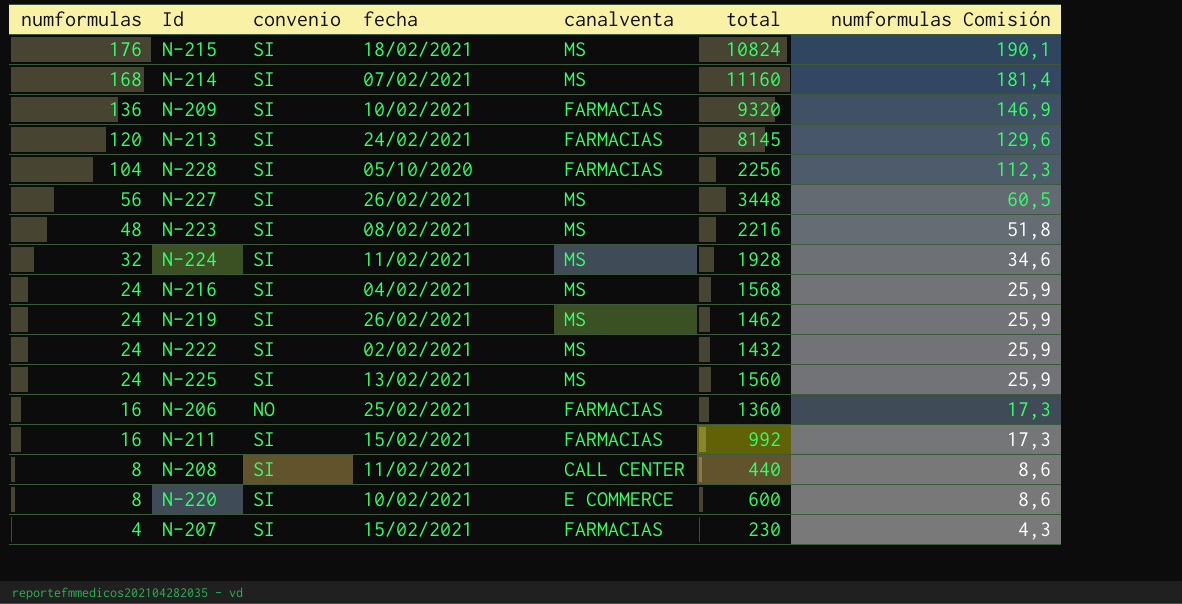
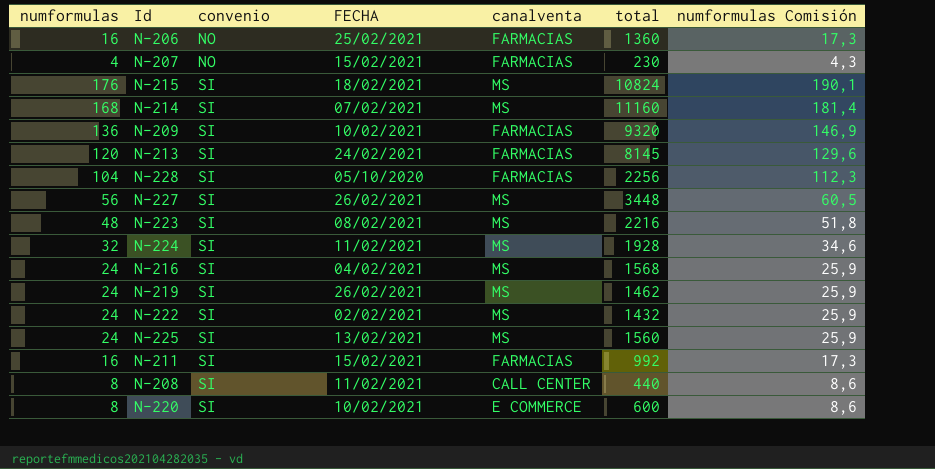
row order: numformulas descending -> convenio ascending
column name: fecha -> FECHA
N-207 | convenio: SI -> NO

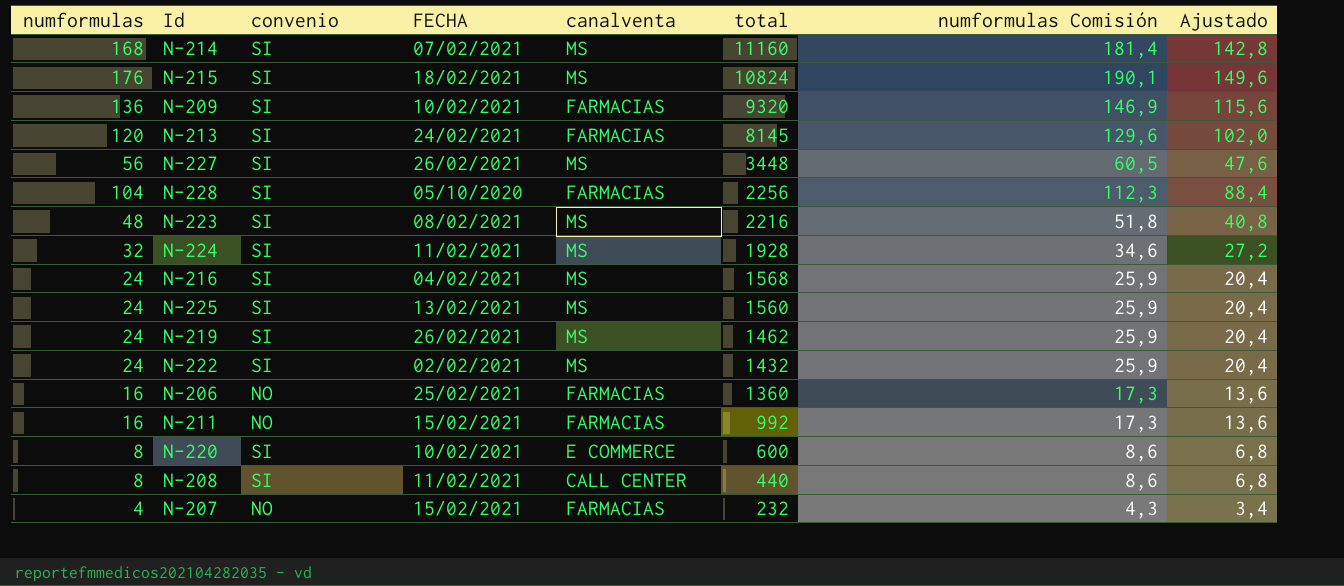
row order: convenio ascending -> total descending
column Ajustado | formula: none -> [numformulas] * 0,85
N-211 | convenio: SI -> NO
N-207 | total: 230 -> 232

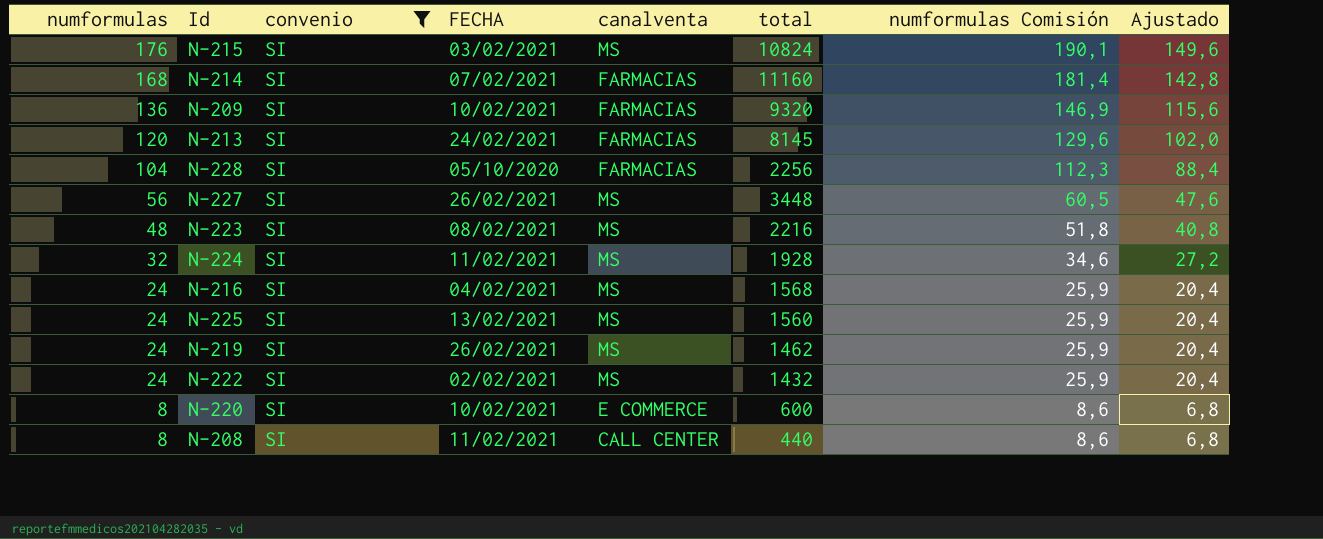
filter: none -> convenio = SI
row order: total descending -> numformulas descending
N-215 | FECHA: 18/02/2021 -> 03/02/2021
N-214 | canalventa: MS -> FARMACIAS

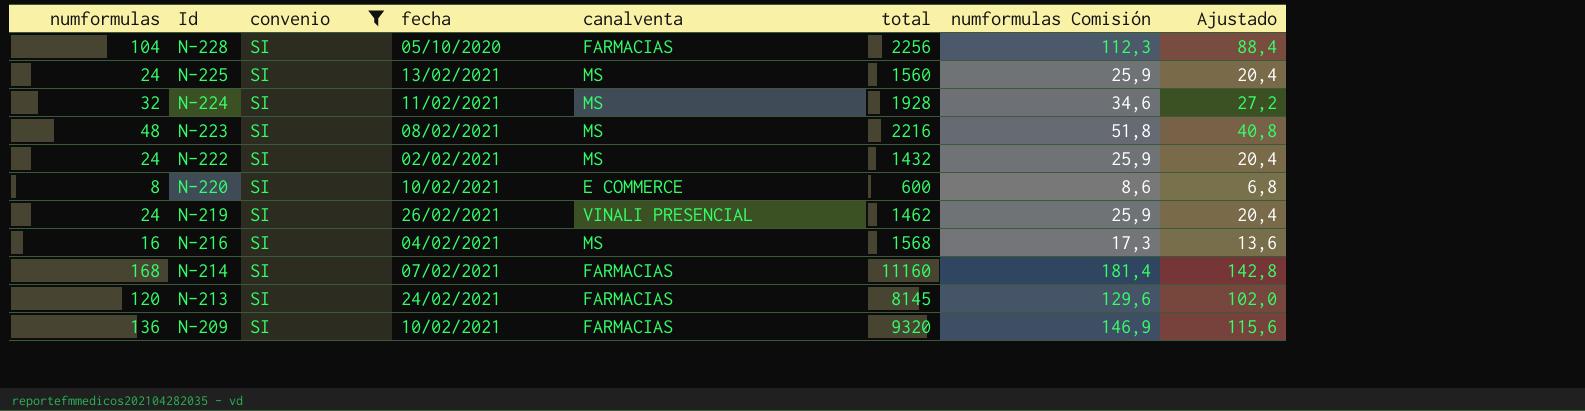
row order: numformulas descending -> Id descending
column name: FECHA -> fecha
row N-215: 176 | SI | 03/02/2021 | MS | 10824 | 190,1 | 149,6 -> none
row N-227: 56 | SI | 26/02/2021 | MS | 3448 | 60,5 | 47,6 -> none
row N-208: 8 | SI | 11/02/2021 | CALL CENTER | 440 | 8,6 | 6,8 -> none
N-219 | canalventa: MS -> VINALI PRESENCIAL
N-216 | numformulas: 24 -> 16
N-216 | numformulas Comisión: 25,9 -> 17,3
N-216 | Ajustado: 20,4 -> 13,6

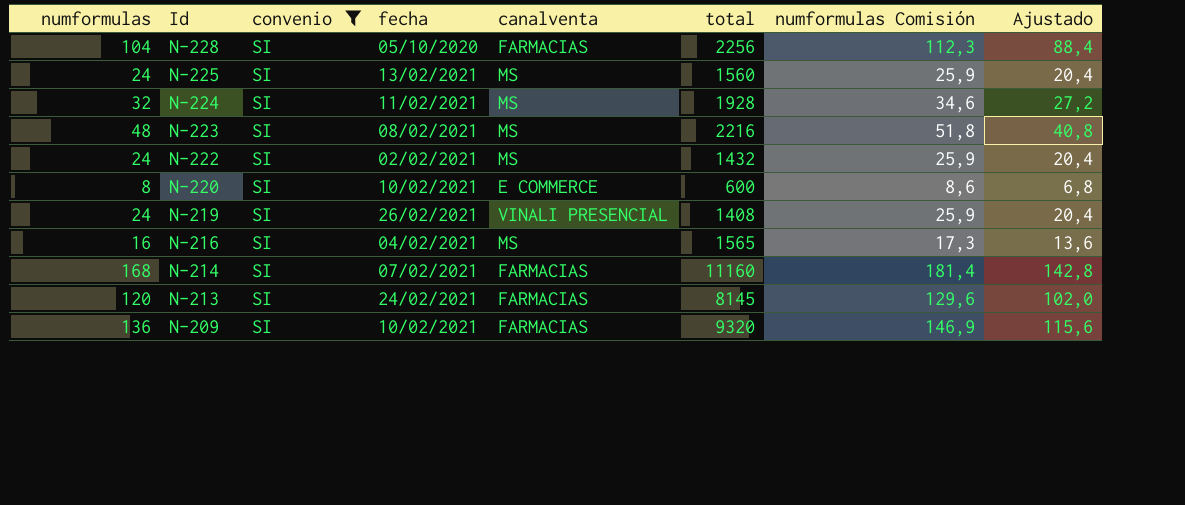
N-219 | total: 1462 -> 1408
N-216 | total: 1568 -> 1565

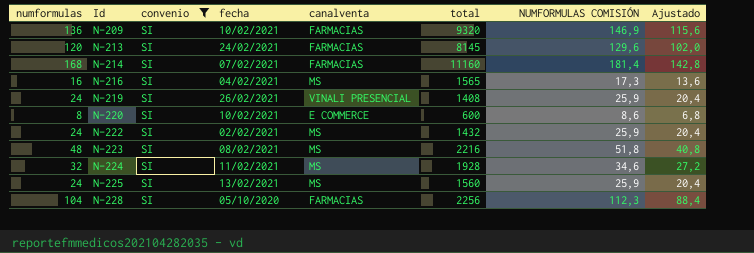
row order: Id descending -> Id ascending
column name: numformulas Comisión -> NUMFORMULAS COMISIÓN

